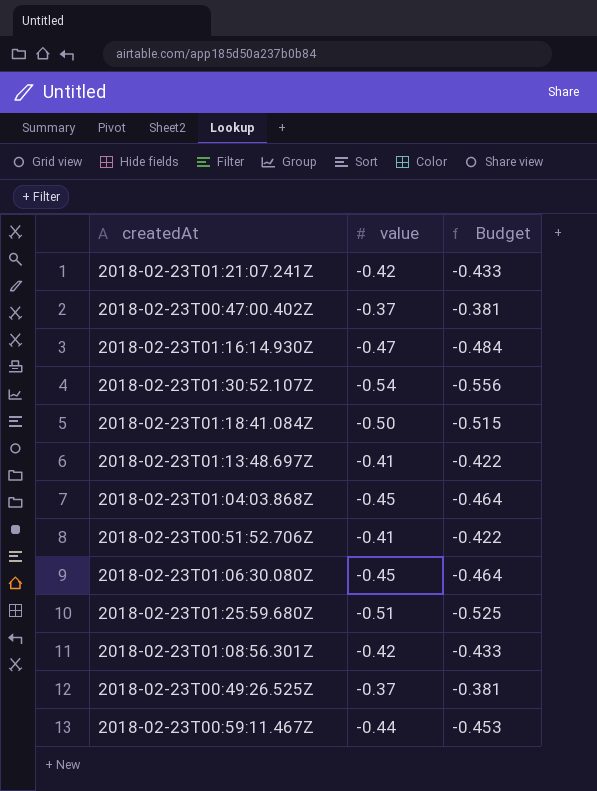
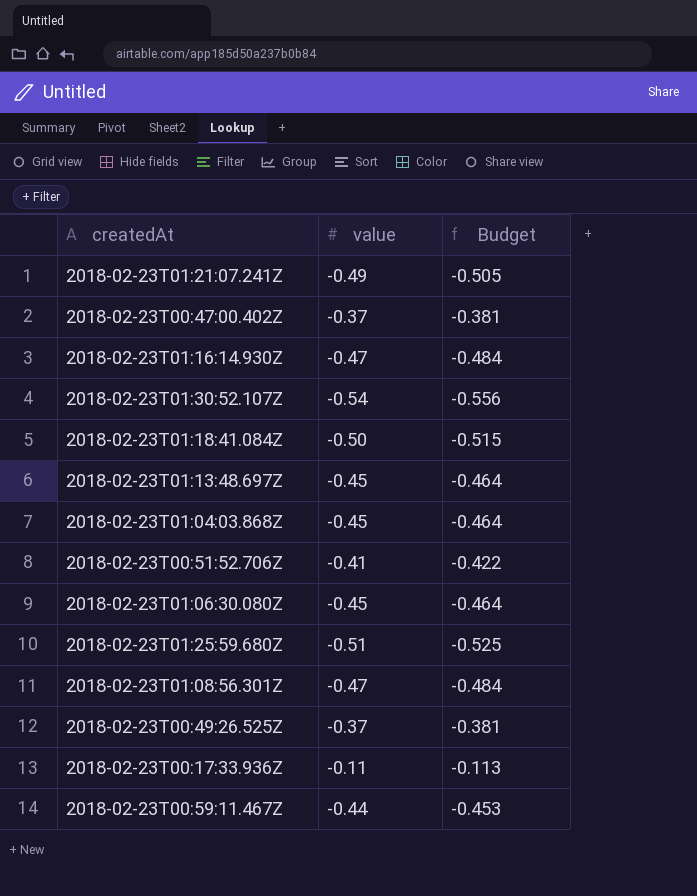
2018-02-23T01:21:07.241Z | value: -0.42 -> -0.49
2018-02-23T01:21:07.241Z | Budget: -0.433 -> -0.505
2018-02-23T01:13:48.697Z | value: -0.41 -> -0.45
2018-02-23T01:13:48.697Z | Budget: -0.422 -> -0.464
2018-02-23T01:08:56.301Z | value: -0.42 -> -0.47
2018-02-23T01:08:56.301Z | Budget: -0.433 -> -0.484
row 2018-02-23T00:17:33.936Z: none -> -0.11 | -0.113

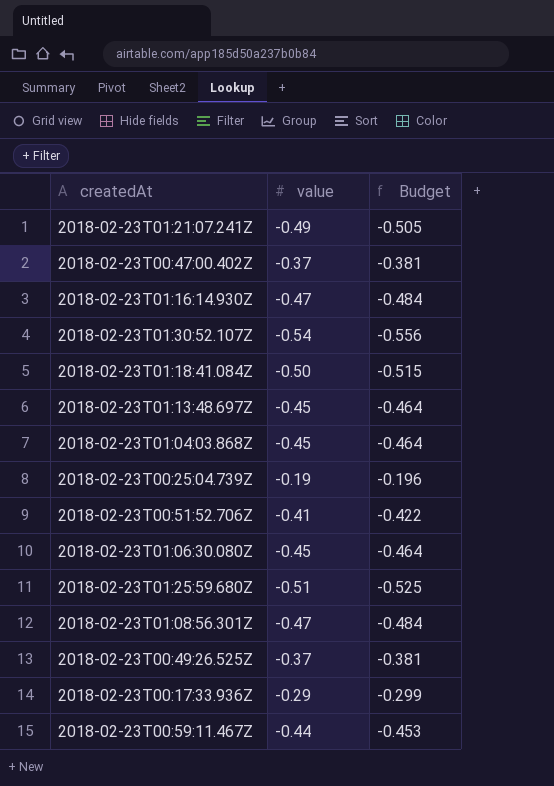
row 2018-02-23T00:25:04.739Z: none -> -0.19 | -0.196
2018-02-23T00:17:33.936Z | value: -0.11 -> -0.29
2018-02-23T00:17:33.936Z | Budget: -0.113 -> -0.299

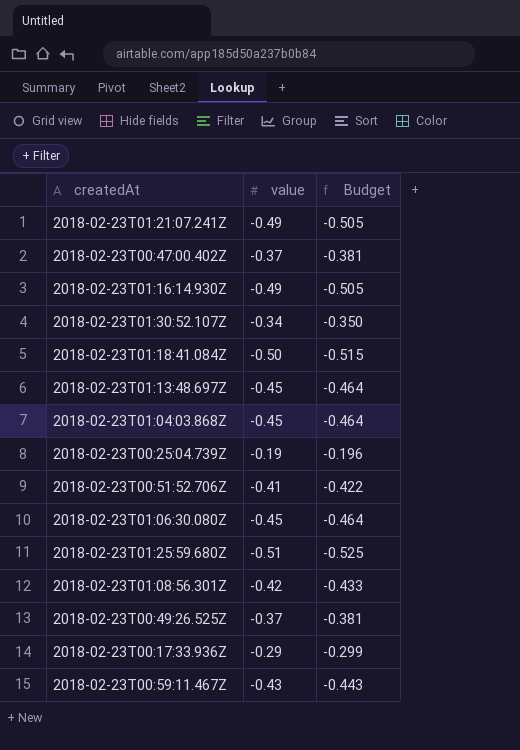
2018-02-23T01:16:14.930Z | value: -0.47 -> -0.49
2018-02-23T01:16:14.930Z | Budget: -0.484 -> -0.505
2018-02-23T01:30:52.107Z | value: -0.54 -> -0.34
2018-02-23T01:30:52.107Z | Budget: -0.556 -> -0.350
2018-02-23T01:08:56.301Z | value: -0.47 -> -0.42
2018-02-23T01:08:56.301Z | Budget: -0.484 -> -0.433
2018-02-23T00:59:11.467Z | value: -0.44 -> -0.43
2018-02-23T00:59:11.467Z | Budget: -0.453 -> -0.443

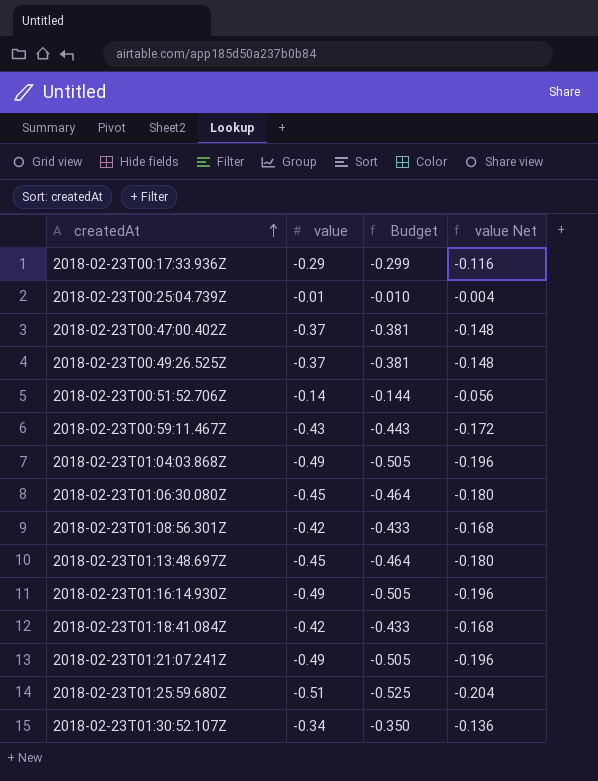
row order: none -> createdAt ascending
column value Net | formula: none -> [value] * 0.4
2018-02-23T00:25:04.739Z | value: -0.19 -> -0.01
2018-02-23T00:25:04.739Z | Budget: -0.196 -> -0.010
2018-02-23T00:51:52.706Z | value: -0.41 -> -0.14
2018-02-23T00:51:52.706Z | Budget: -0.422 -> -0.144
2018-02-23T01:04:03.868Z | value: -0.45 -> -0.49
2018-02-23T01:04:03.868Z | Budget: -0.464 -> -0.505
2018-02-23T01:18:41.084Z | value: -0.50 -> -0.42
2018-02-23T01:18:41.084Z | Budget: -0.515 -> -0.433

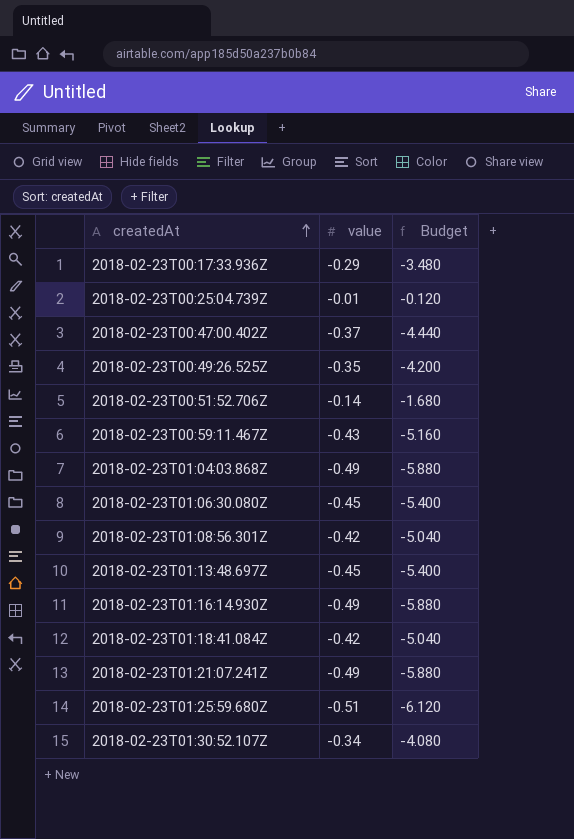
column value Net | formula: [value] * 0.4 -> none
column Budget | formula: [value] * 1.03 -> [value] * 12
2018-02-23T00:49:26.525Z | value: -0.37 -> -0.35

